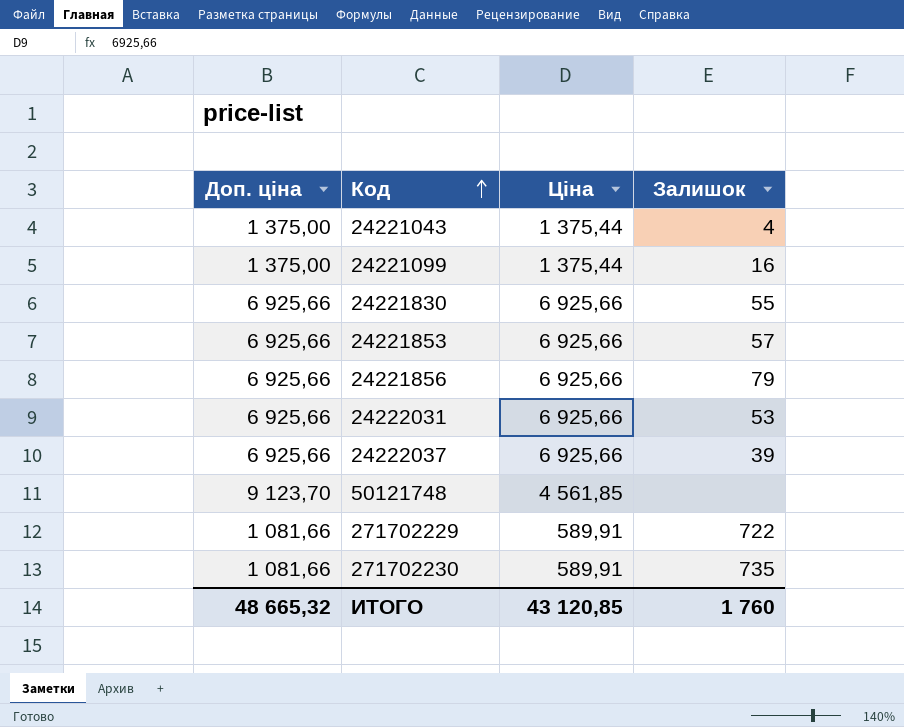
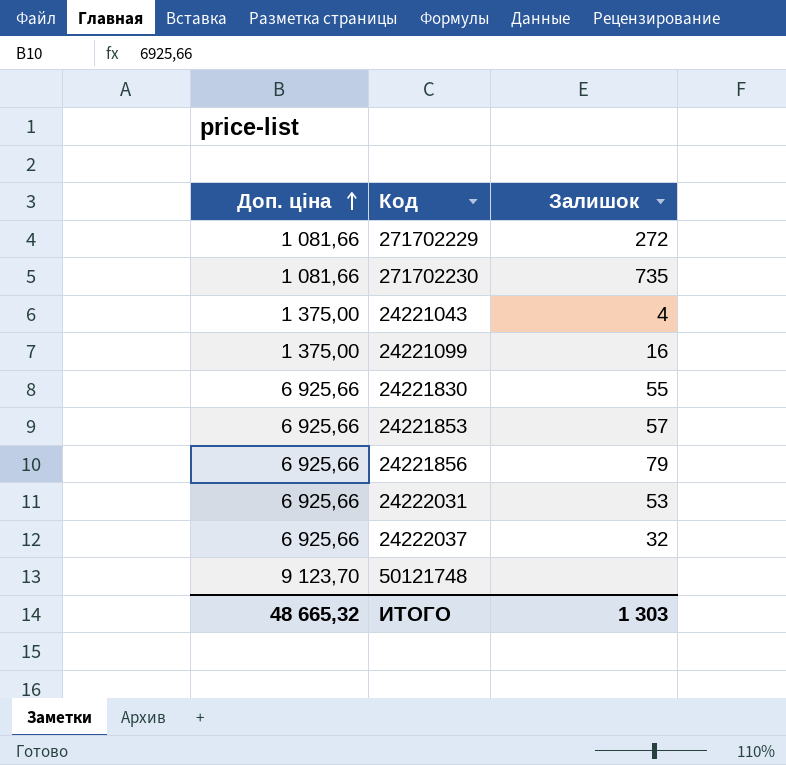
row order: Код ascending -> Доп. ціна ascending
column Ціна | position: 3 -> none
271702229 | Залишок: 722 -> 272
24222037 | Залишок: 39 -> 32
ИТОГО | Залишок: 1 760 -> 1 303

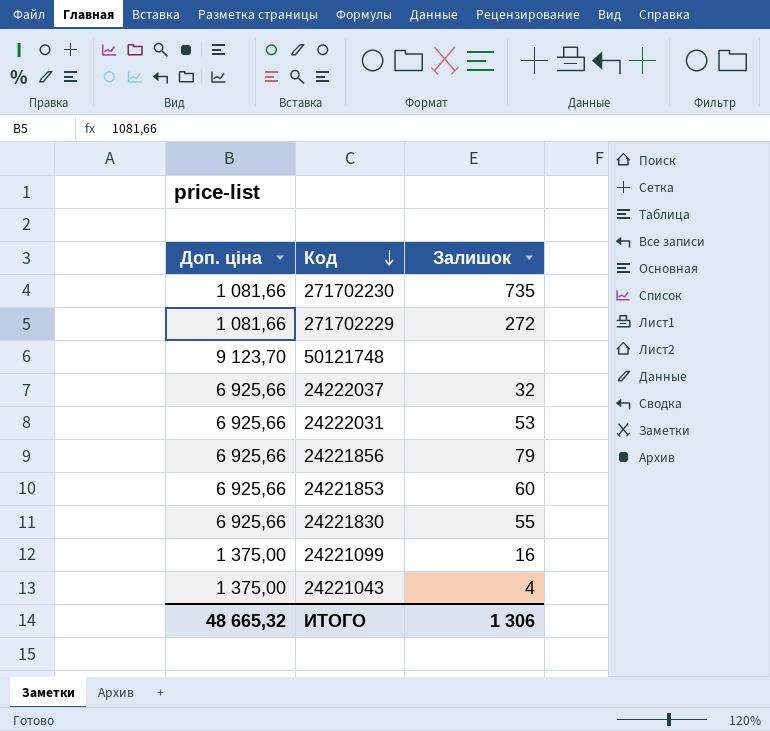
row order: Доп. ціна ascending -> Код descending
24221853 | Залишок: 57 -> 60
ИТОГО | Залишок: 1 303 -> 1 306

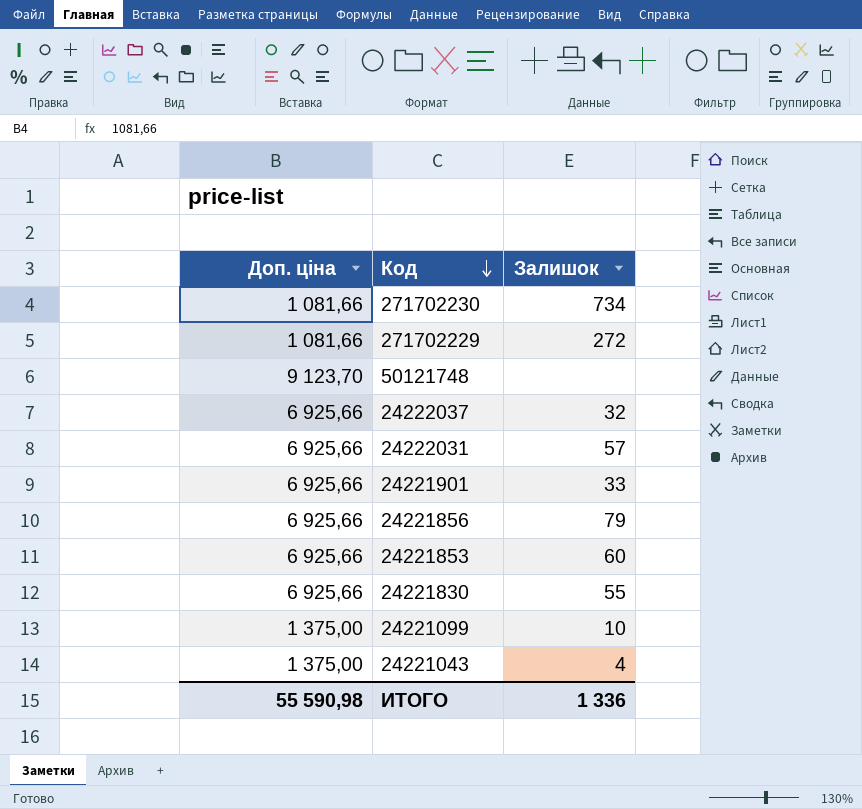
271702230 | Залишок: 735 -> 734
24222031 | Залишок: 53 -> 57
row 24221901: none -> 6 925,66 | 33
24221099 | Залишок: 16 -> 10
ИТОГО | Доп. ціна: 48 665,32 -> 55 590,98
ИТОГО | Залишок: 1 306 -> 1 336

